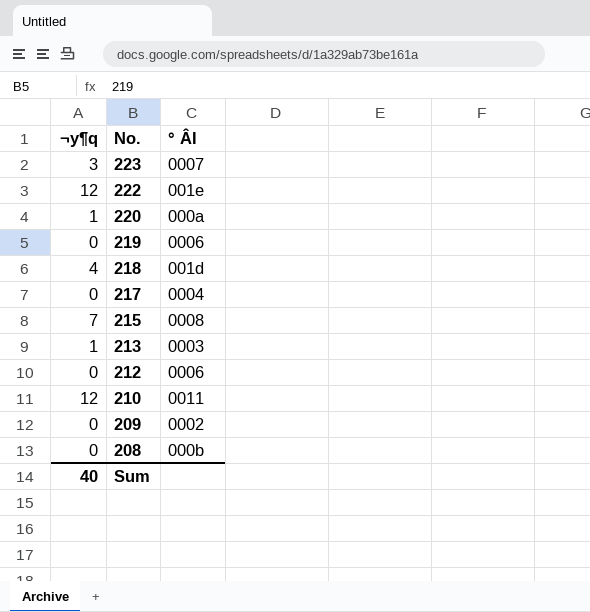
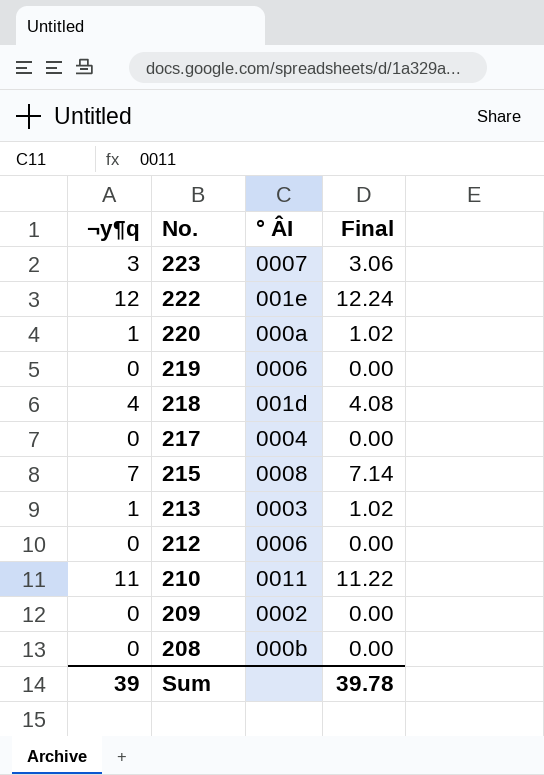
column Final | formula: none -> [¬y¶q] * 1.02
210 | ¬y¶q: 12 -> 11
Sum | ¬y¶q: 40 -> 39

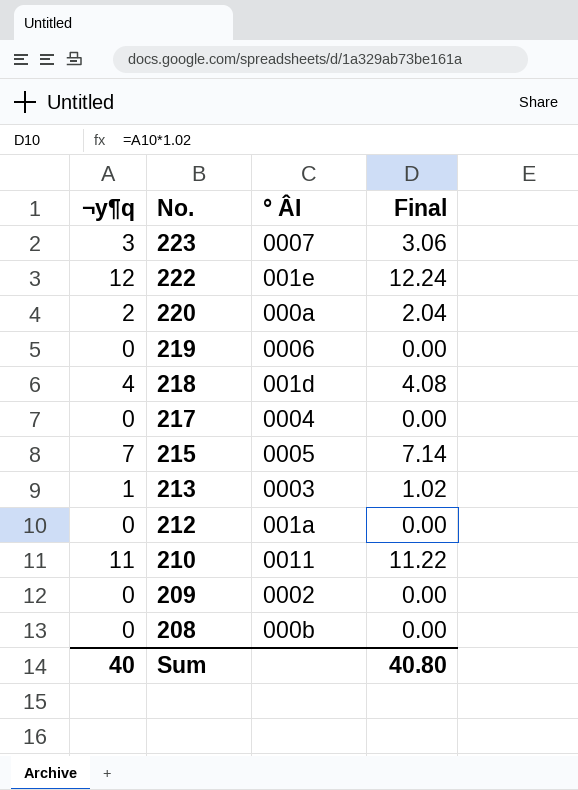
220 | ¬y¶q: 1 -> 2
220 | Final: 1.02 -> 2.04
215 | ° ÂI: 0008 -> 0005
212 | ° ÂI: 0006 -> 001a
Sum | ¬y¶q: 39 -> 40
Sum | Final: 39.78 -> 40.80

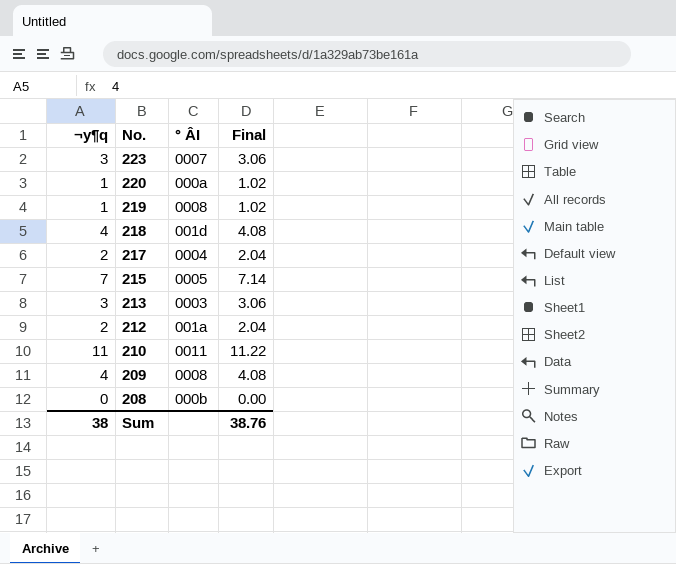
row 222: 12 | 001e | 12.24 -> none
220 | ¬y¶q: 2 -> 1
220 | Final: 2.04 -> 1.02
219 | ¬y¶q: 0 -> 1
219 | ° ÂI: 0006 -> 0008
219 | Final: 0.00 -> 1.02
217 | ¬y¶q: 0 -> 2
217 | Final: 0.00 -> 2.04
213 | ¬y¶q: 1 -> 3
213 | Final: 1.02 -> 3.06
212 | ¬y¶q: 0 -> 2
212 | Final: 0.00 -> 2.04
209 | ¬y¶q: 0 -> 4
209 | ° ÂI: 0002 -> 0008
209 | Final: 0.00 -> 4.08
Sum | ¬y¶q: 40 -> 38
Sum | Final: 40.80 -> 38.76

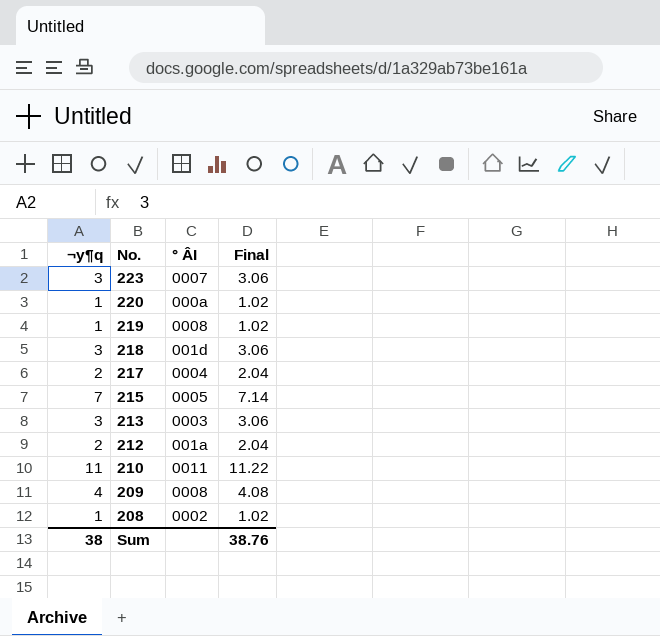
218 | ¬y¶q: 4 -> 3
218 | Final: 4.08 -> 3.06
208 | ¬y¶q: 0 -> 1
208 | ° ÂI: 000b -> 0002
208 | Final: 0.00 -> 1.02

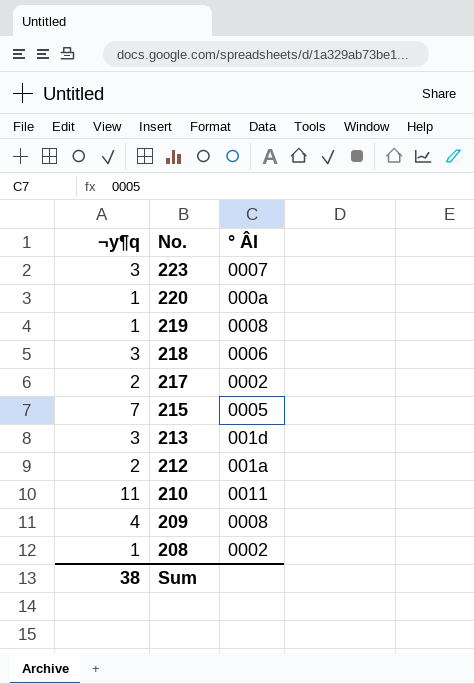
column Final | formula: [¬y¶q] * 1.02 -> none
218 | ° ÂI: 001d -> 0006
217 | ° ÂI: 0004 -> 0002
213 | ° ÂI: 0003 -> 001d

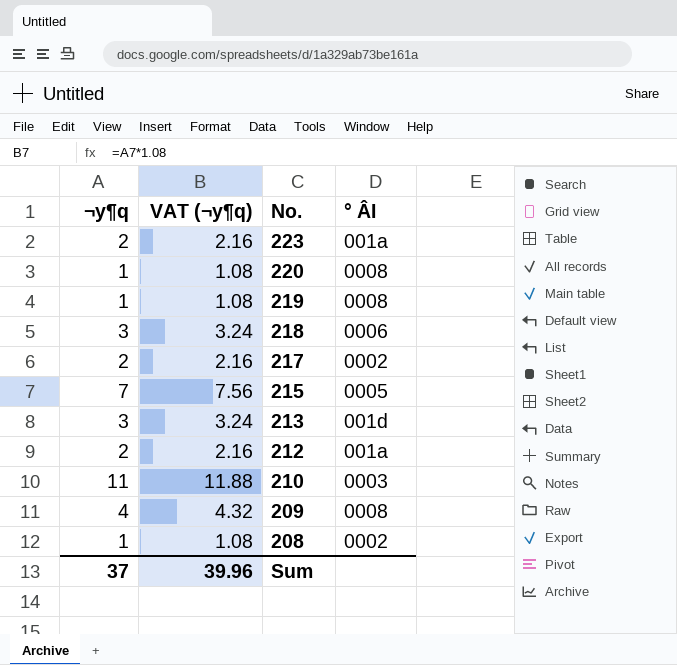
column VAT (¬y¶q) | formula: none -> [¬y¶q] * 1.08
223 | ¬y¶q: 3 -> 2
223 | ° ÂI: 0007 -> 001a
220 | ° ÂI: 000a -> 0008
210 | ° ÂI: 0011 -> 0003
Sum | ¬y¶q: 38 -> 37

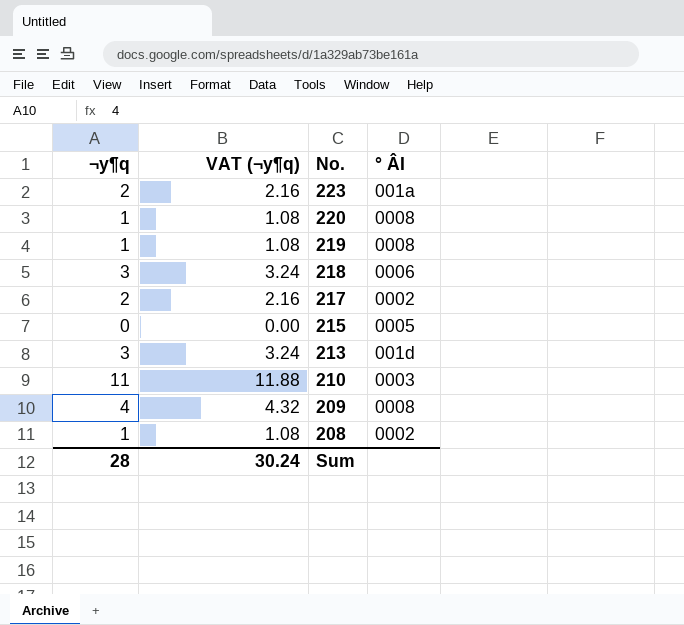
row 212: 2 | 2.16 | 001a -> none
215 | ¬y¶q: 7 -> 0
215 | VAT (¬y¶q): 7.56 -> 0.00
Sum | ¬y¶q: 37 -> 28
Sum | VAT (¬y¶q): 39.96 -> 30.24

